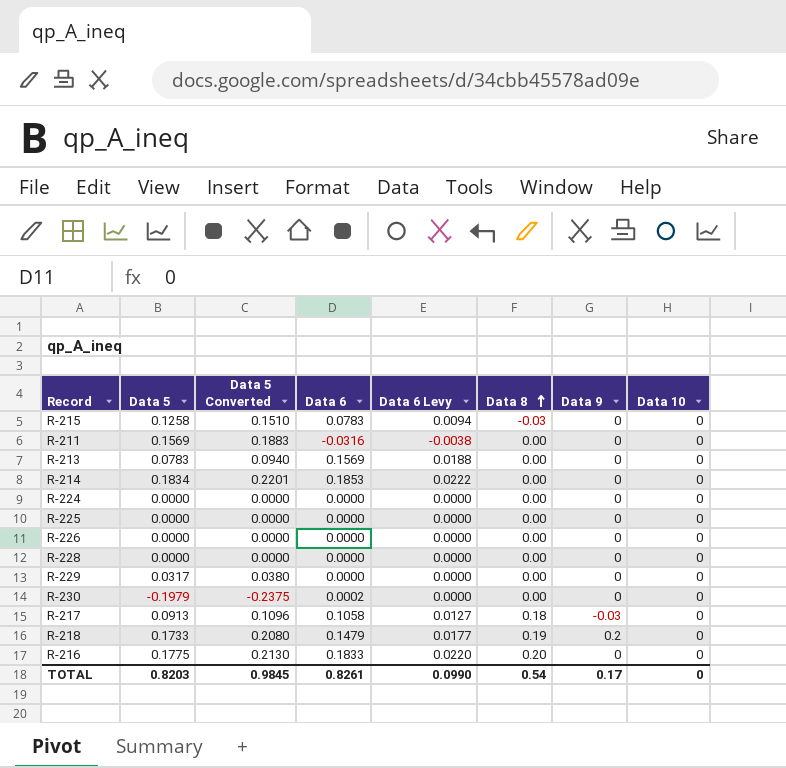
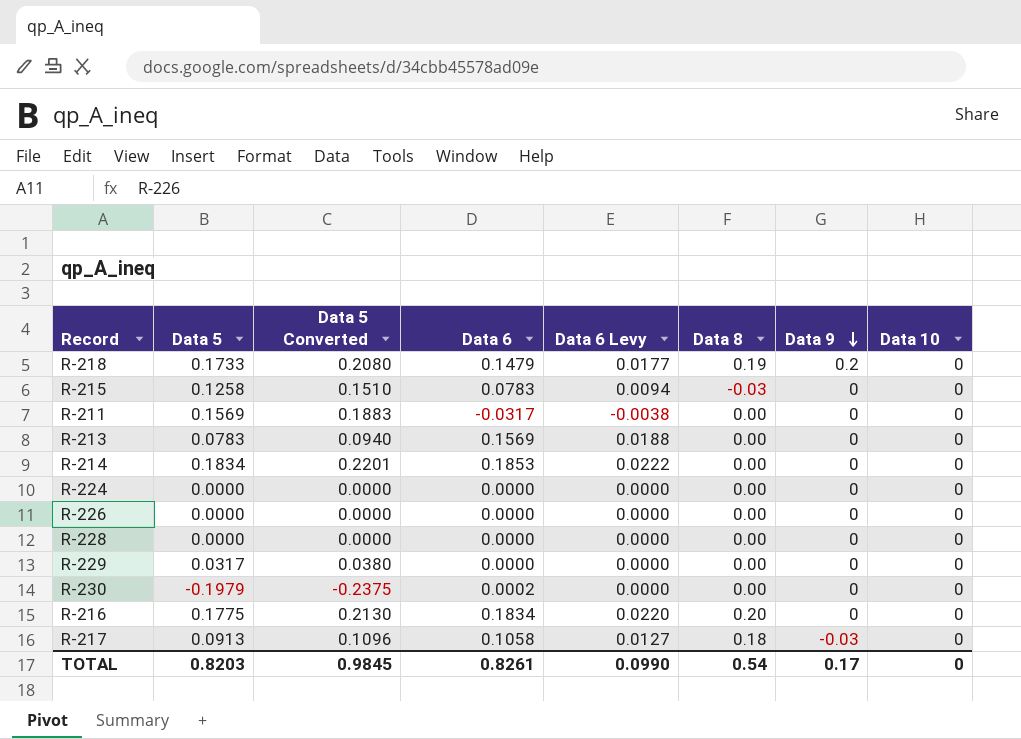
row order: Data 8 ascending -> Data 9 descending
row R-225: 0.0000 | 0.0000 | 0.0000 | 0.0000 | 0.00 | 0 | 0 -> none
R-211 | Data 6: -0.0316 -> -0.0317
R-216 | Data 6: 0.1833 -> 0.1834

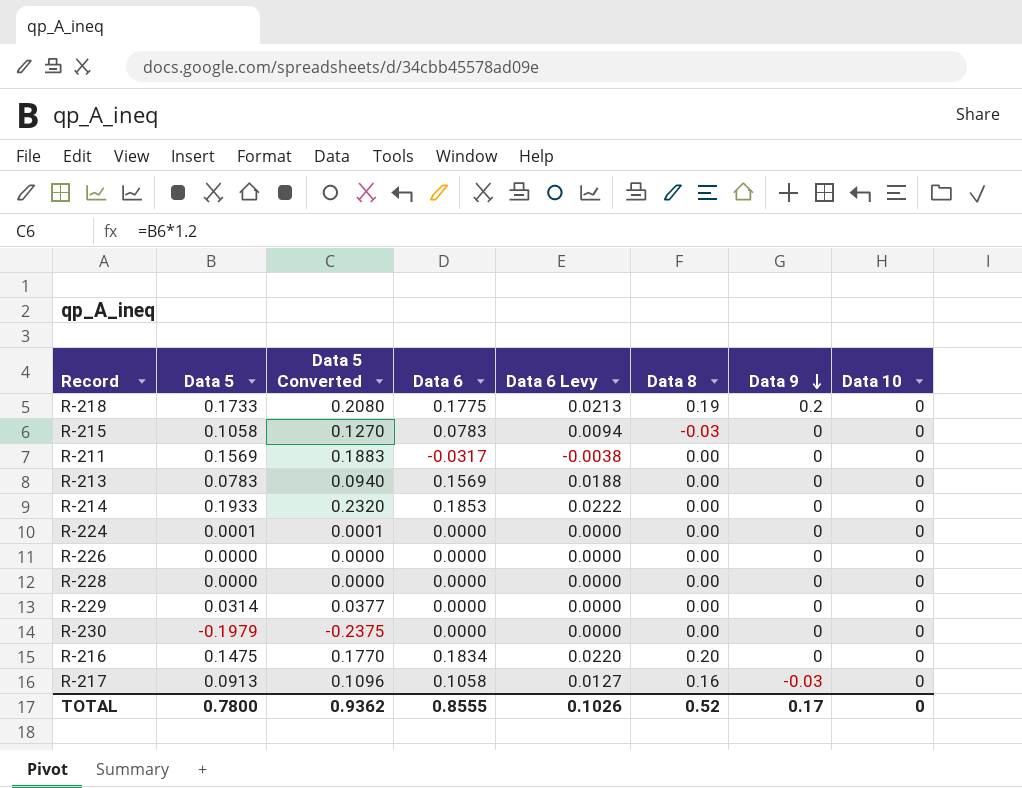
R-218 | Data 6: 0.1479 -> 0.1775
R-218 | Data 6 Levy: 0.0177 -> 0.0213
R-215 | Data 5: 0.1258 -> 0.1058
R-215 | Data 5 Converted: 0.1510 -> 0.1270
R-214 | Data 5: 0.1834 -> 0.1933
R-214 | Data 5 Converted: 0.2201 -> 0.2320
R-224 | Data 5: 0.0000 -> 0.0001
R-224 | Data 5 Converted: 0.0000 -> 0.0001
R-229 | Data 5: 0.0317 -> 0.0314
R-229 | Data 5 Converted: 0.0380 -> 0.0377
R-230 | Data 6: 0.0002 -> 0.0000
R-216 | Data 5: 0.1775 -> 0.1475
R-216 | Data 5 Converted: 0.2130 -> 0.1770
R-217 | Data 8: 0.18 -> 0.16
TOTAL | Data 5: 0.8203 -> 0.7800
TOTAL | Data 5 Converted: 0.9845 -> 0.9362
TOTAL | Data 6: 0.8261 -> 0.8555
TOTAL | Data 6 Levy: 0.0990 -> 0.1026
TOTAL | Data 8: 0.54 -> 0.52

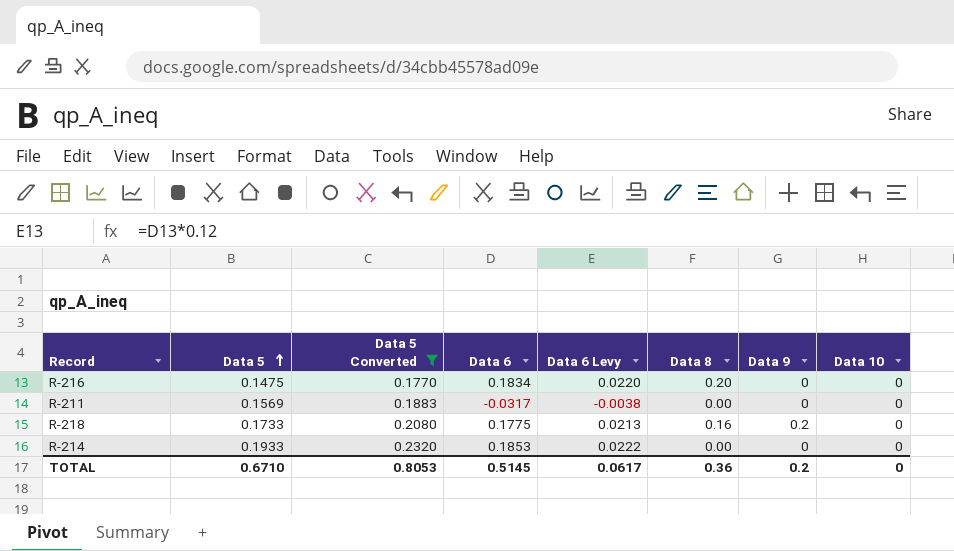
filter: none -> Data 5 Converted >= 0.1770
row order: Data 9 descending -> Data 5 ascending
R-218 | Data 8: 0.19 -> 0.16
TOTAL | Data 5: 0.7800 -> 0.6710
TOTAL | Data 5 Converted: 0.9362 -> 0.8053
TOTAL | Data 6: 0.8555 -> 0.5145
TOTAL | Data 6 Levy: 0.1026 -> 0.0617
TOTAL | Data 8: 0.52 -> 0.36
TOTAL | Data 9: 0.17 -> 0.2

